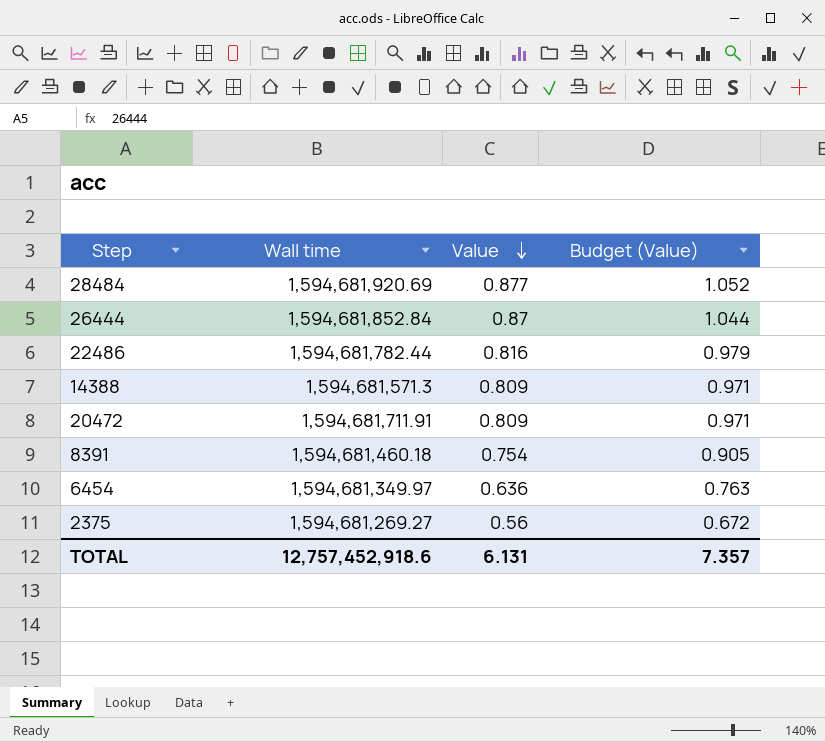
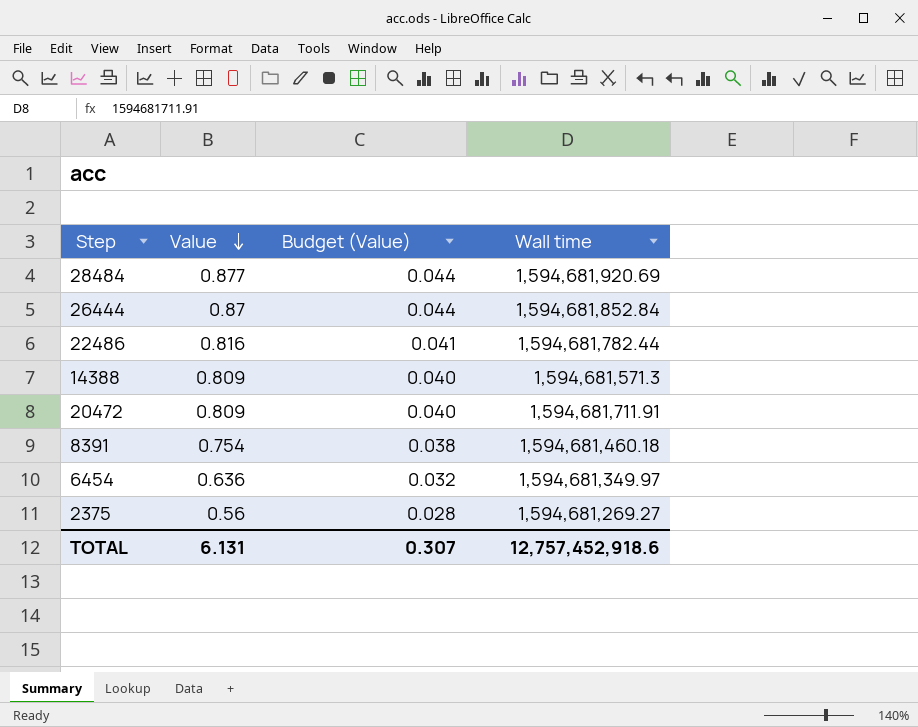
column Budget (Value) | formula: [Value] * 1.2 -> [Value] * 0.05
column Wall time | position: 2 -> 4
TOTAL | Budget (Value): 7.357 -> 0.307

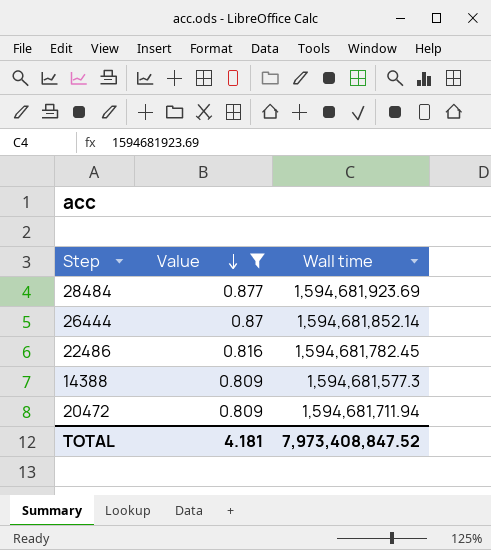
filter: none -> Value >= 0.809
column Budget (Value) | formula: [Value] * 0.05 -> none
28484 | Wall time: 1,594,681,920.69 -> 1,594,681,923.69
26444 | Wall time: 1,594,681,852.84 -> 1,594,681,852.14
22486 | Wall time: 1,594,681,782.44 -> 1,594,681,782.45
14388 | Wall time: 1,594,681,571.3 -> 1,594,681,577.3
20472 | Wall time: 1,594,681,711.91 -> 1,594,681,711.94
TOTAL | Value: 6.131 -> 4.181
TOTAL | Wall time: 12,757,452,918.6 -> 7,973,408,847.52

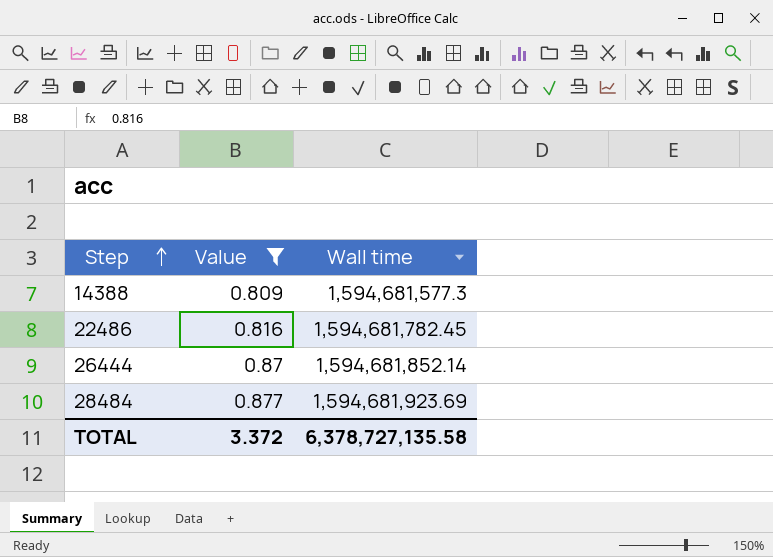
row order: Value descending -> Step ascending
row 20472: 0.809 | 1,594,681,711.94 -> none
TOTAL | Value: 4.181 -> 3.372
TOTAL | Wall time: 7,973,408,847.52 -> 6,378,727,135.58

